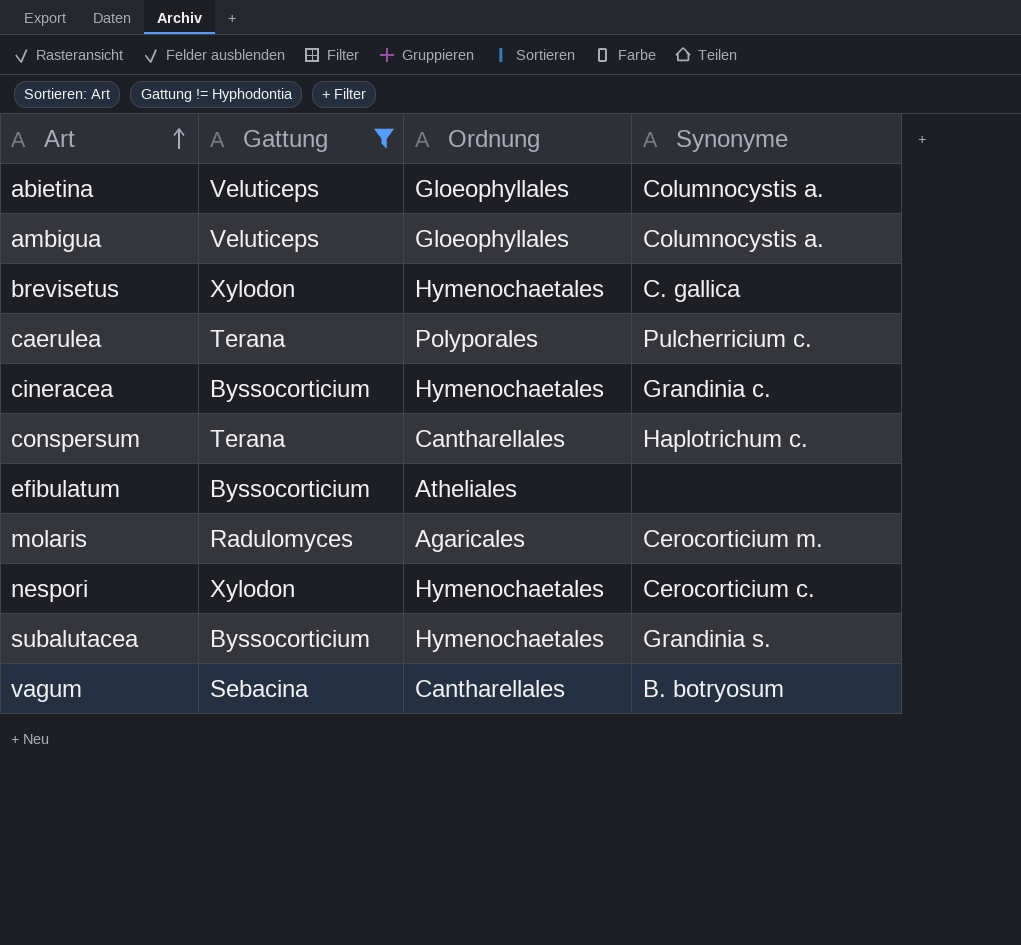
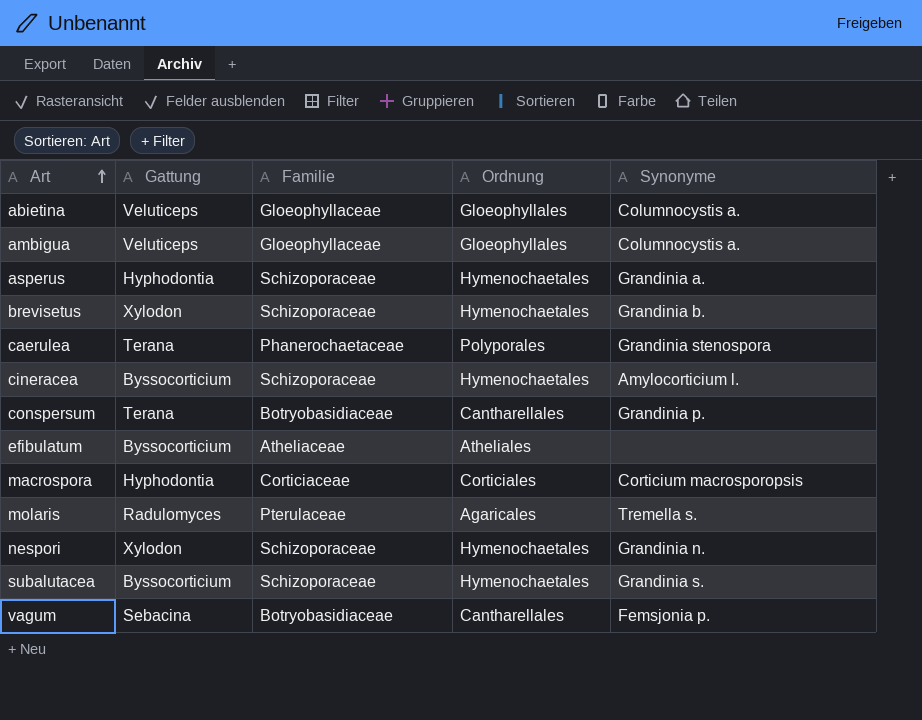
filter: Gattung != Hyphodontia -> none
column Familie | position: none -> 3
brevisetus | Synonyme: C. gallica -> Grandinia b.
caerulea | Synonyme: Pulcherricium c. -> Grandinia stenospora
cineracea | Synonyme: Grandinia c. -> Amylocorticium l.
conspersum | Synonyme: Haplotrichum c. -> Grandinia p.
molaris | Synonyme: Cerocorticium m. -> Tremella s.
nespori | Synonyme: Cerocorticium c. -> Grandinia n.
vagum | Synonyme: B. botryosum -> Femsjonia p.

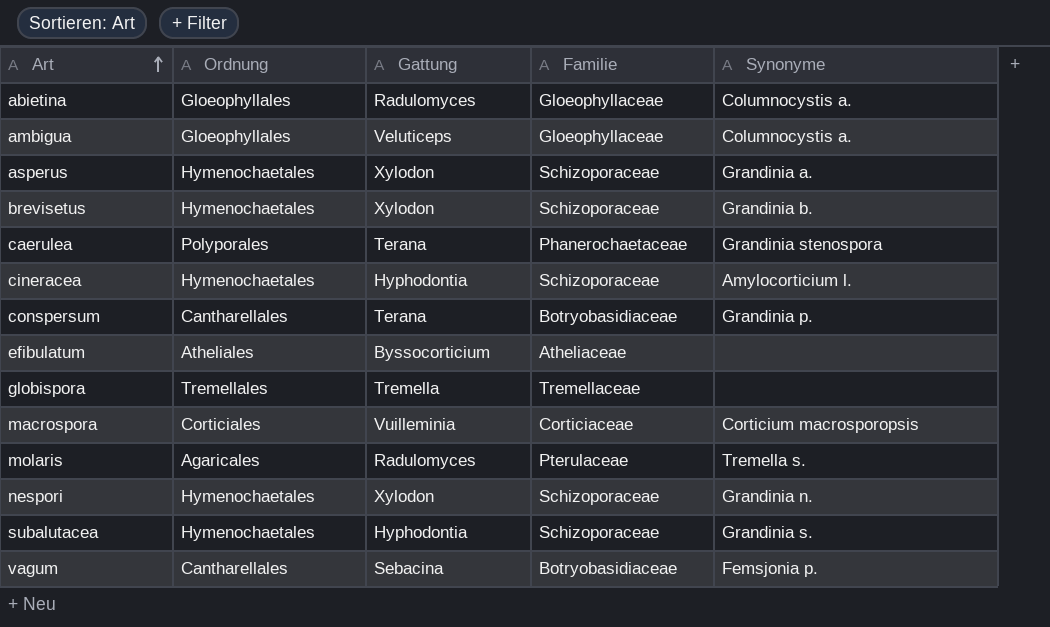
column Ordnung | position: 4 -> 2
abietina | Gattung: Veluticeps -> Radulomyces
asperus | Gattung: Hyphodontia -> Xylodon
cineracea | Gattung: Byssocorticium -> Hyphodontia
row globispora: none -> Tremellales | Tremella | Tremellaceae | none
macrospora | Gattung: Hyphodontia -> Vuilleminia
subalutacea | Gattung: Byssocorticium -> Hyphodontia

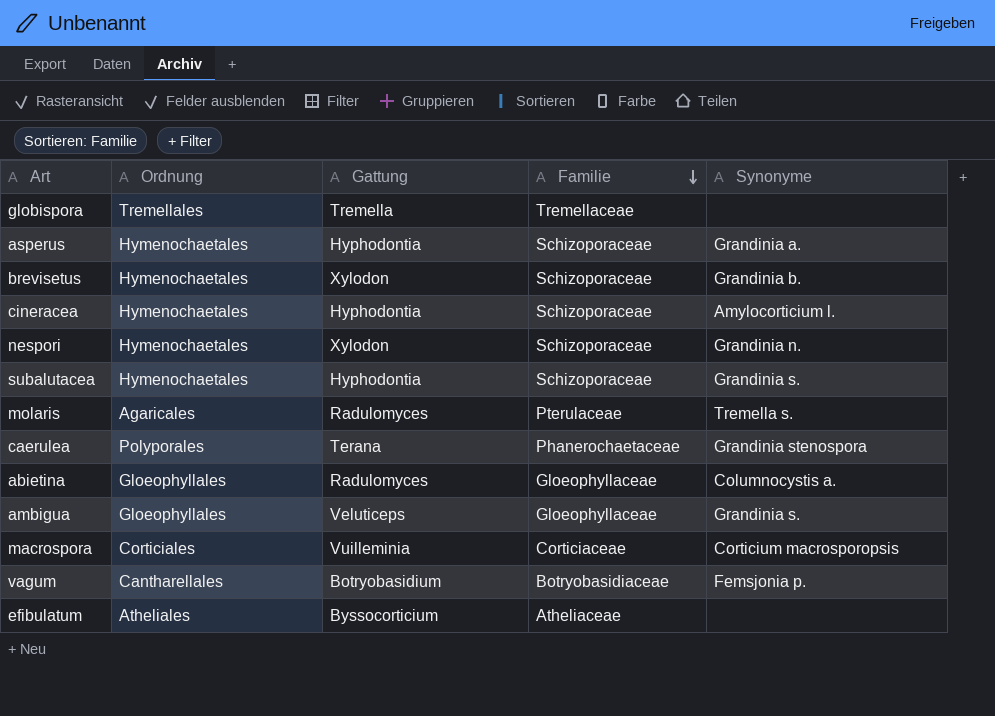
row order: Art ascending -> Familie descending
row conspersum: Cantharellales | Terana | Botryobasidiaceae | Grandinia p. -> none
asperus | Gattung: Xylodon -> Hyphodontia
ambigua | Synonyme: Columnocystis a. -> Grandinia s.
vagum | Gattung: Sebacina -> Botryobasidium

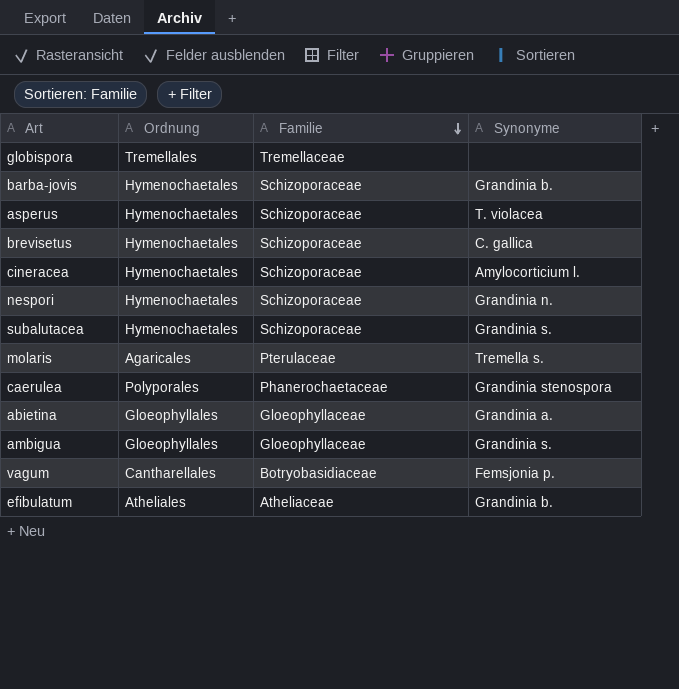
column Gattung | position: 3 -> none
row macrospora: Corticiales | Vuilleminia | Corticiaceae | Corticium macrosporopsis -> none
row barba-jovis: none -> Hymenochaetales | Schizoporaceae | Grandinia b.
asperus | Synonyme: Grandinia a. -> T. violacea
brevisetus | Synonyme: Grandinia b. -> C. gallica
abietina | Synonyme: Columnocystis a. -> Grandinia a.
efibulatum | Synonyme: none -> Grandinia b.

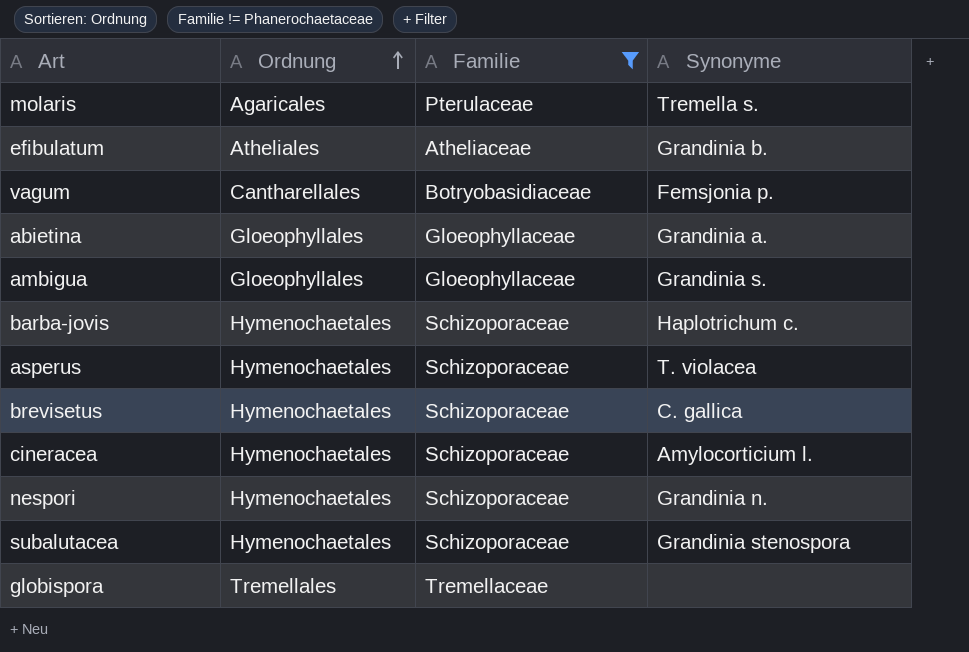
filter: none -> Familie != Phanerochaetaceae
row order: Familie descending -> Ordnung ascending
barba-jovis | Synonyme: Grandinia b. -> Haplotrichum c.
subalutacea | Synonyme: Grandinia s. -> Grandinia stenospora

